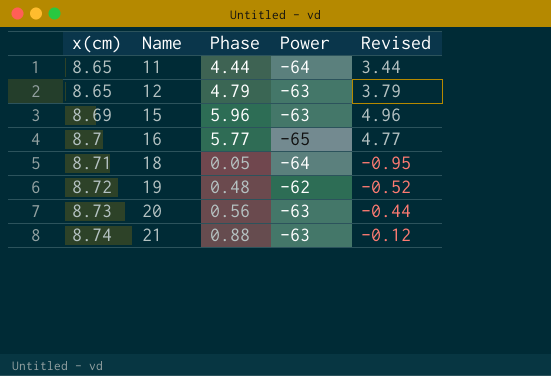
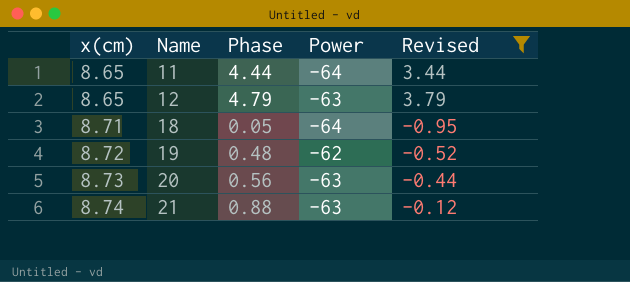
filter: none -> Revised <= 3.79

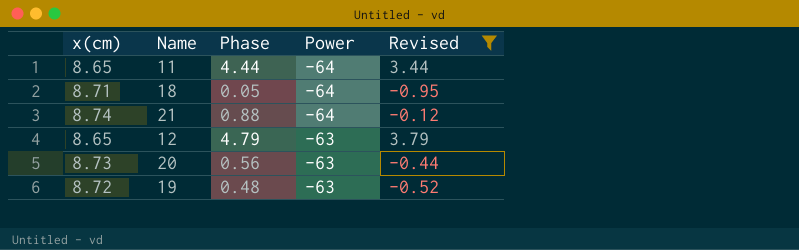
row order: x(cm) ascending -> Power ascending
21 | Power: -63 -> -64
19 | Power: -62 -> -63

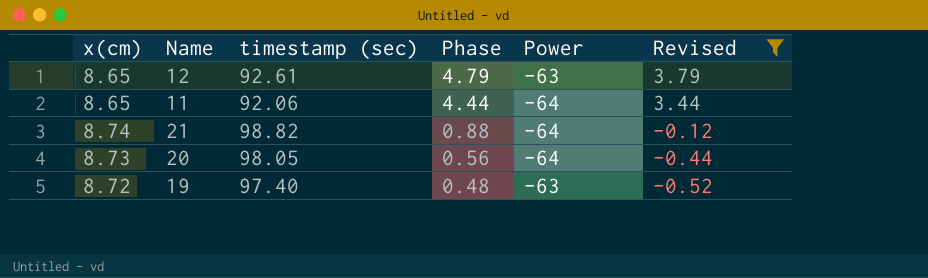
row order: Power ascending -> Phase descending
column timestamp (sec) | position: none -> 3
row 18: 8.71 | 0.05 | -64 | -0.95 -> none
20 | Power: -63 -> -64

